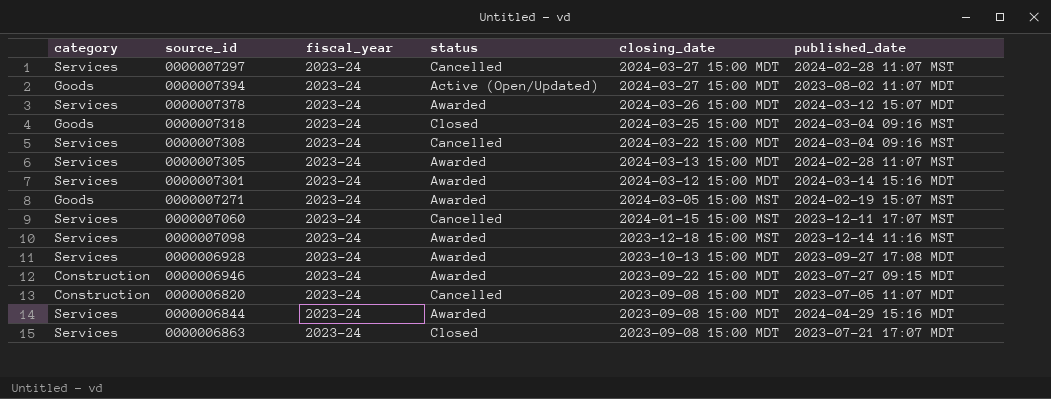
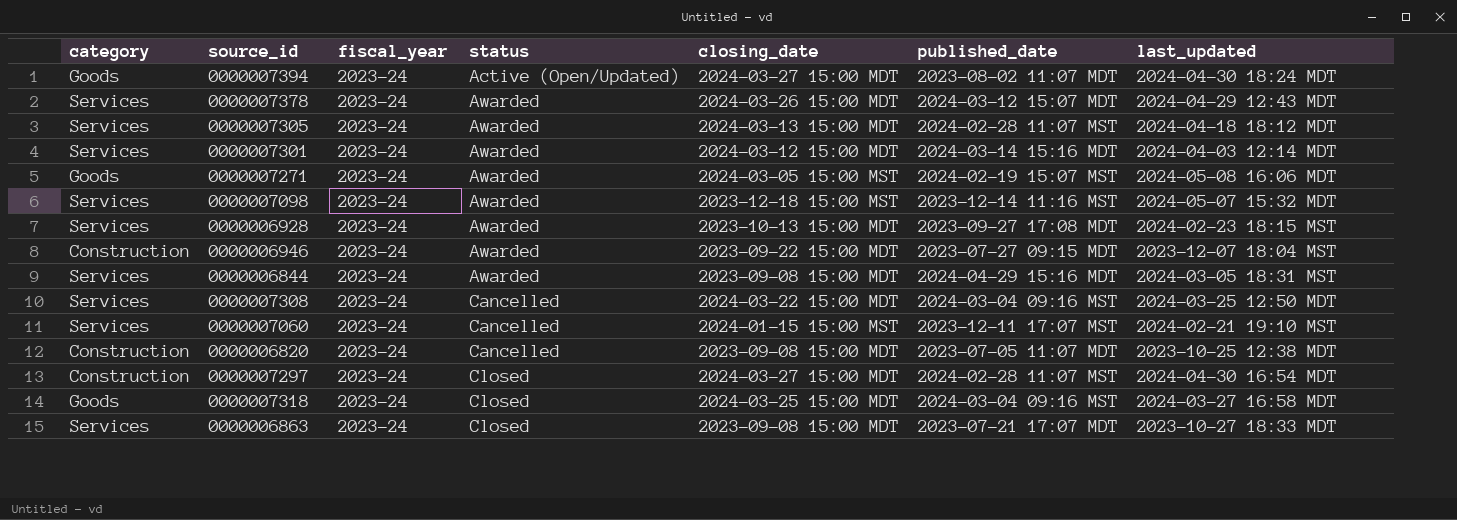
row order: closing_date descending -> status ascending
column last_updated | position: none -> 7
0000007297 | category: Services -> Construction
0000007297 | status: Cancelled -> Closed

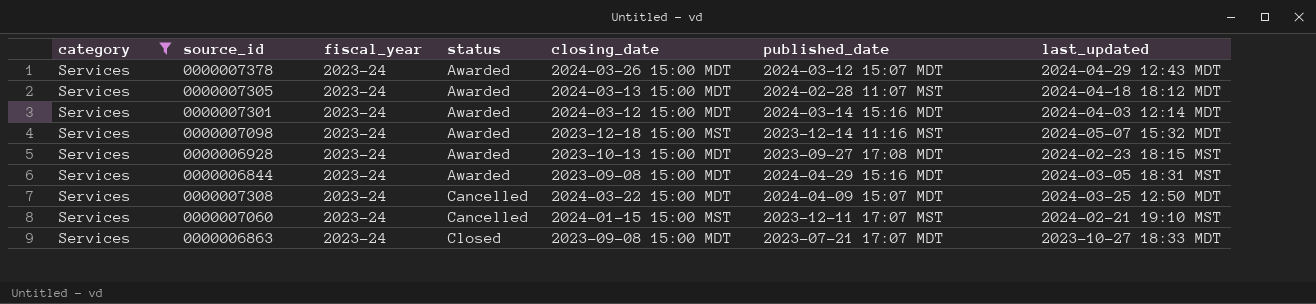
filter: none -> category = Services
0000007308 | published_date: 2024-03-04 09:16 MST -> 2024-04-09 15:07 MDT

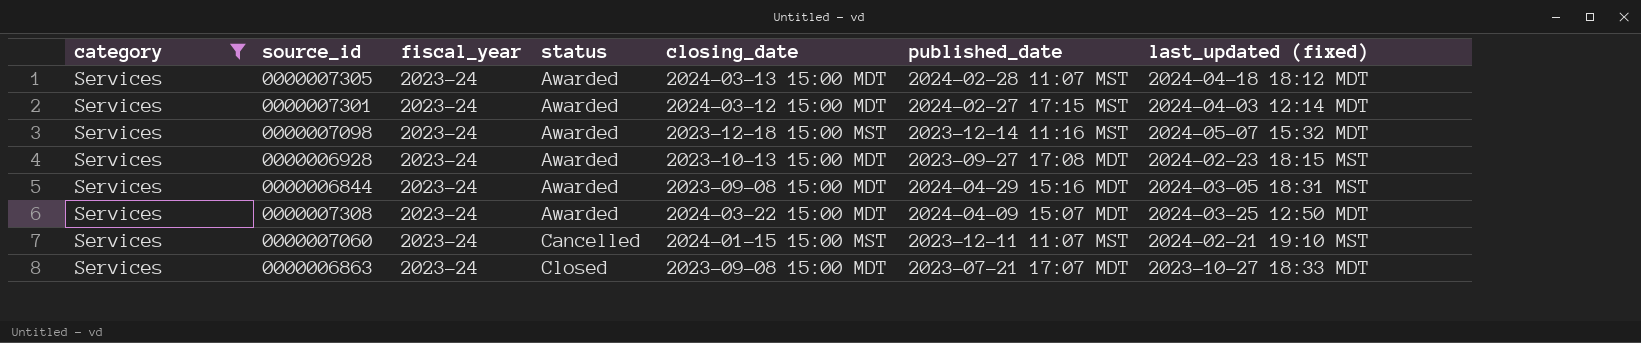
column name: last_updated -> last_updated (fixed)
row 0000007378: Services | 2023-24 | Awarded | 2024-03-26 15:00 MDT | 2024-03-12 15:07 MDT | 2024-04-29 12:43 MDT -> none
0000007301 | published_date: 2024-03-14 15:16 MDT -> 2024-02-27 17:15 MST
0000007308 | status: Cancelled -> Awarded
0000007060 | published_date: 2023-12-11 17:07 MST -> 2023-12-11 11:07 MST

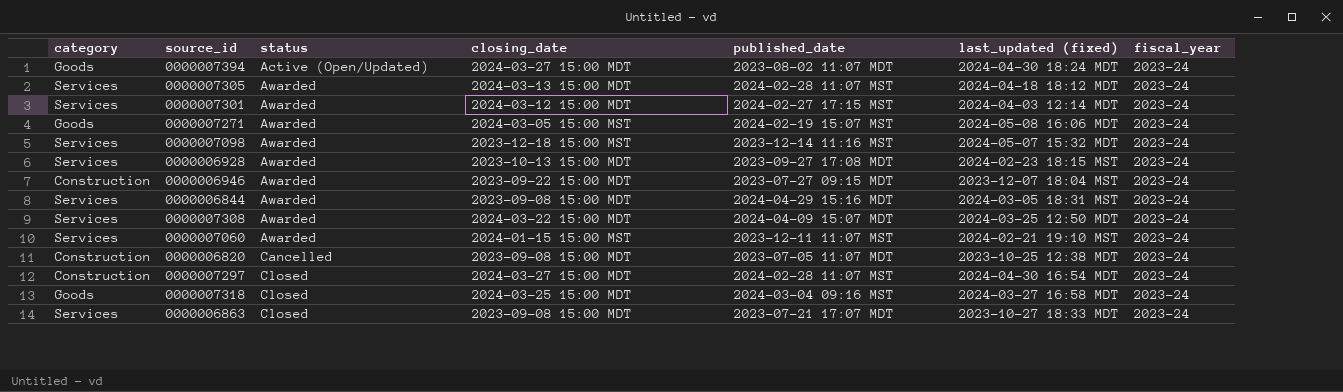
filter: category = Services -> none
column fiscal_year | position: 3 -> 7
0000007060 | status: Cancelled -> Awarded

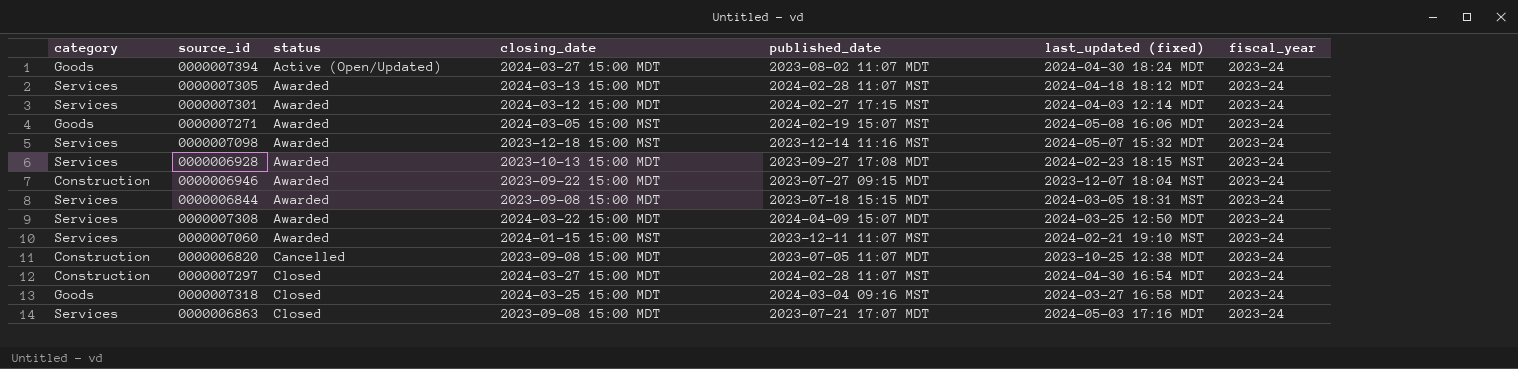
0000006844 | published_date: 2024-04-29 15:16 MDT -> 2023-07-18 15:15 MDT
0000006863 | last_updated (fixed): 2023-10-27 18:33 MDT -> 2024-05-03 17:16 MDT

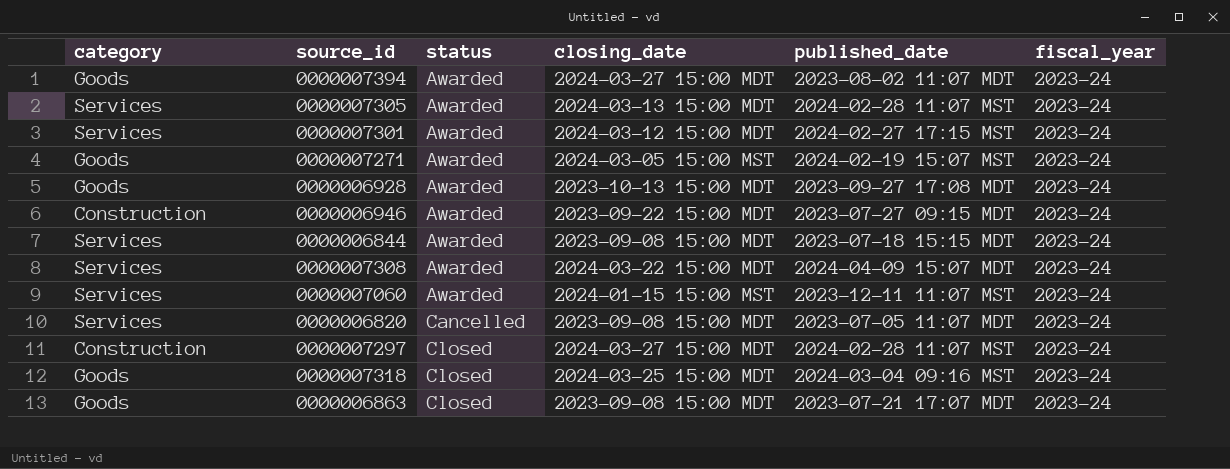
column last_updated (fixed) | position: 6 -> none
row 0000007098: Services | Awarded | 2023-12-18 15:00 MST | 2023-12-14 11:16 MST | 2024-05-07 15:32 MDT | 2023-24 -> none
0000007394 | status: Active (Open/Updated) -> Awarded
0000006928 | category: Services -> Goods
0000006820 | category: Construction -> Services
0000006863 | category: Services -> Goods

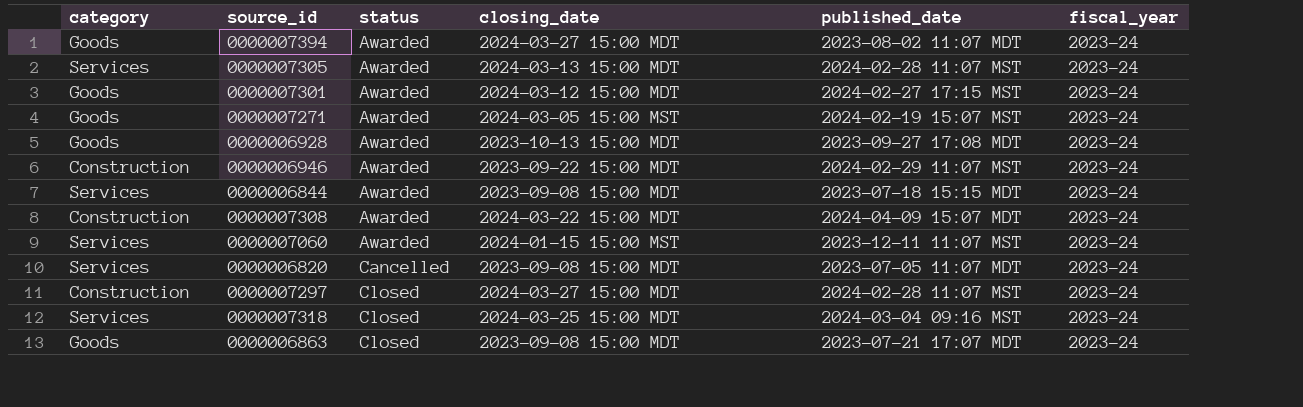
0000007301 | category: Services -> Goods
0000006946 | published_date: 2023-07-27 09:15 MDT -> 2024-02-29 11:07 MST
0000007308 | category: Services -> Construction
0000007318 | category: Goods -> Services

